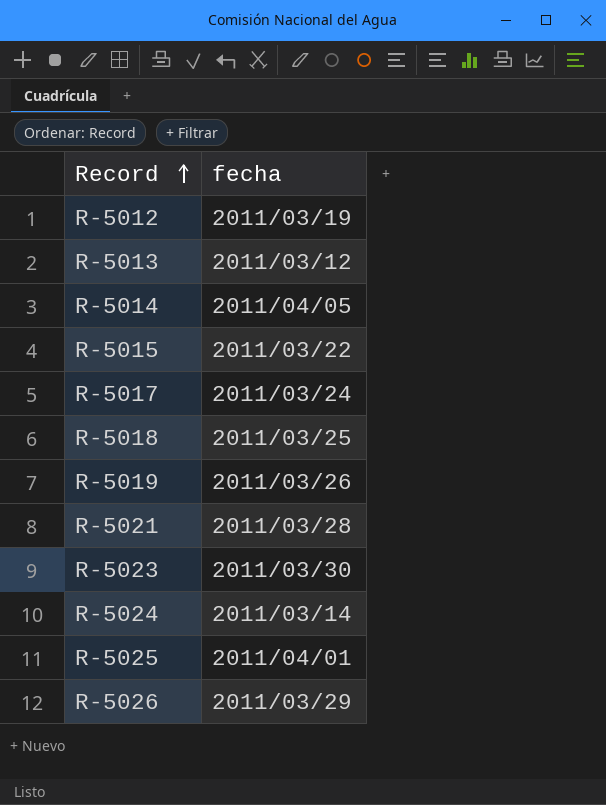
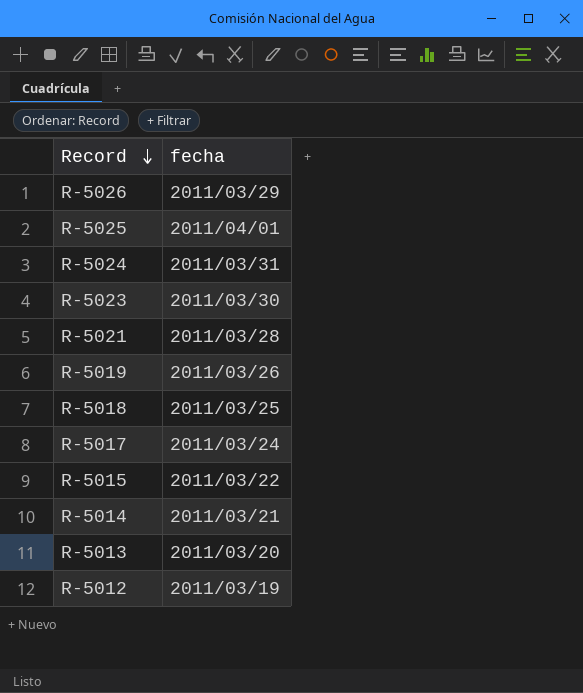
row order: Record ascending -> Record descending
R-5024 | fecha: 2011/03/14 -> 2011/03/31
R-5014 | fecha: 2011/04/05 -> 2011/03/21
R-5013 | fecha: 2011/03/12 -> 2011/03/20

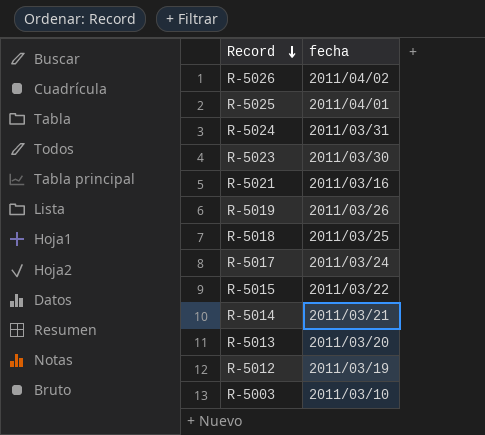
R-5026 | fecha: 2011/03/29 -> 2011/04/02
R-5021 | fecha: 2011/03/28 -> 2011/03/16
row R-5003: none -> 2011/03/10

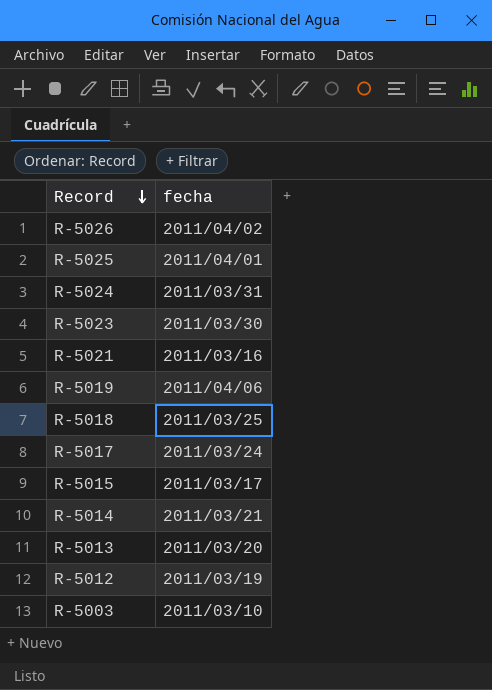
R-5019 | fecha: 2011/03/26 -> 2011/04/06
R-5015 | fecha: 2011/03/22 -> 2011/03/17

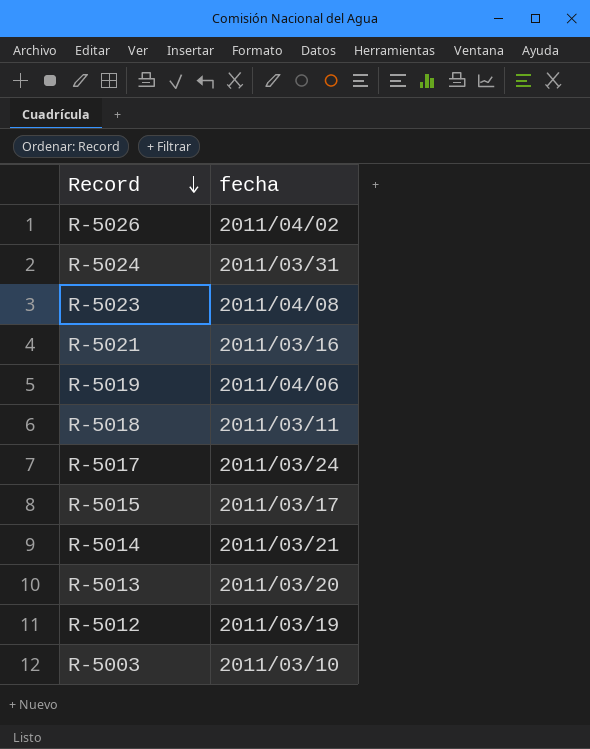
row R-5025: 2011/04/01 -> none
R-5023 | fecha: 2011/03/30 -> 2011/04/08
R-5018 | fecha: 2011/03/25 -> 2011/03/11

